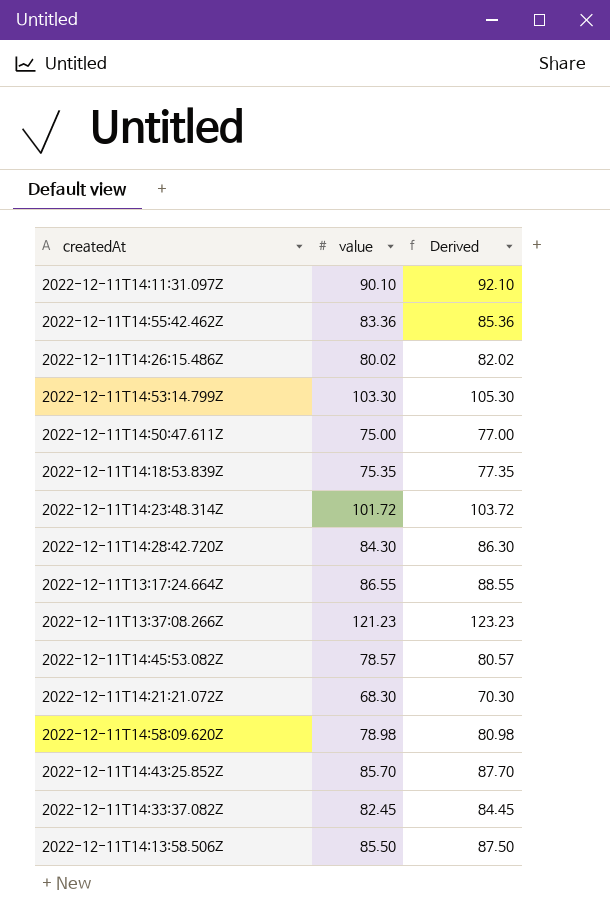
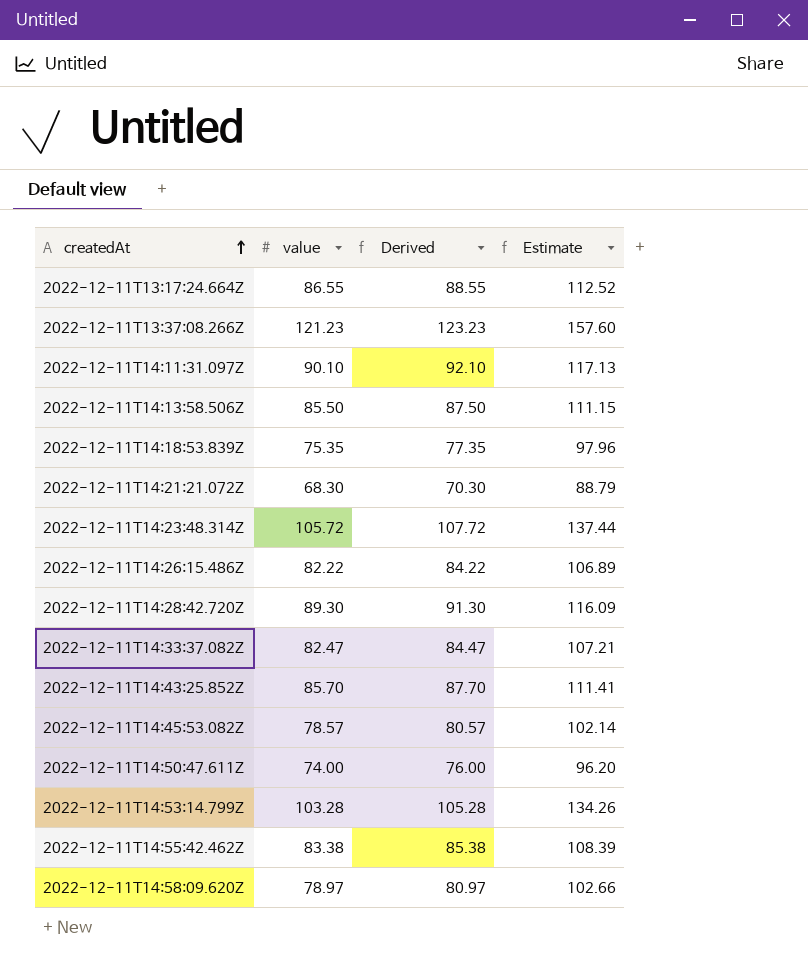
row order: none -> createdAt ascending
column Estimate | formula: none -> [value] * 1.3
2022-12-11T14:23:48.314Z | value: 101.72 -> 105.72
2022-12-11T14:23:48.314Z | Derived: 103.72 -> 107.72
2022-12-11T14:26:15.486Z | value: 80.02 -> 82.22
2022-12-11T14:26:15.486Z | Derived: 82.02 -> 84.22
2022-12-11T14:28:42.720Z | value: 84.30 -> 89.30
2022-12-11T14:28:42.720Z | Derived: 86.30 -> 91.30
2022-12-11T14:33:37.082Z | value: 82.45 -> 82.47
2022-12-11T14:33:37.082Z | Derived: 84.45 -> 84.47
2022-12-11T14:50:47.611Z | value: 75.00 -> 74.00
2022-12-11T14:50:47.611Z | Derived: 77.00 -> 76.00
2022-12-11T14:53:14.799Z | value: 103.30 -> 103.28
2022-12-11T14:53:14.799Z | Derived: 105.30 -> 105.28
2022-12-11T14:55:42.462Z | value: 83.36 -> 83.38
2022-12-11T14:55:42.462Z | Derived: 85.36 -> 85.38
2022-12-11T14:58:09.620Z | value: 78.98 -> 78.97
2022-12-11T14:58:09.620Z | Derived: 80.98 -> 80.97

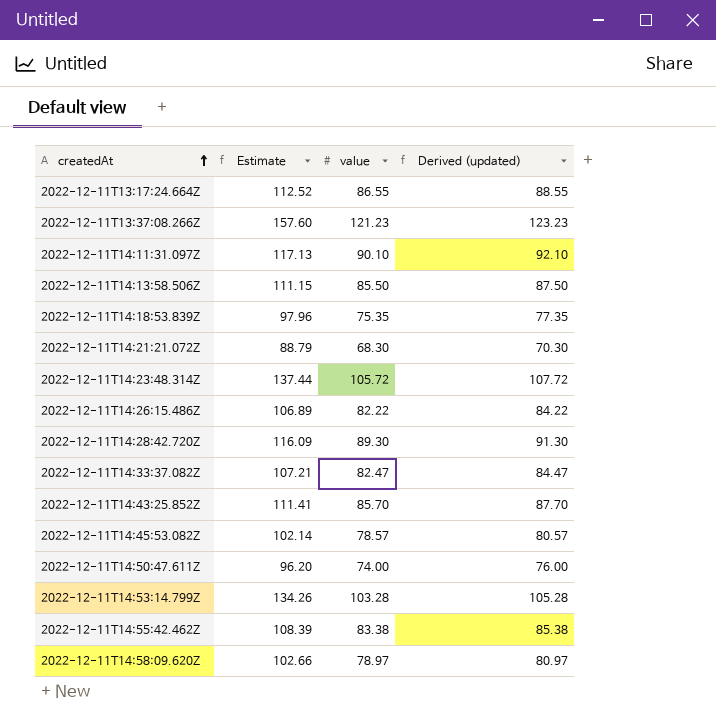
column Estimate | position: 4 -> 2
column name: Derived -> Derived (updated)

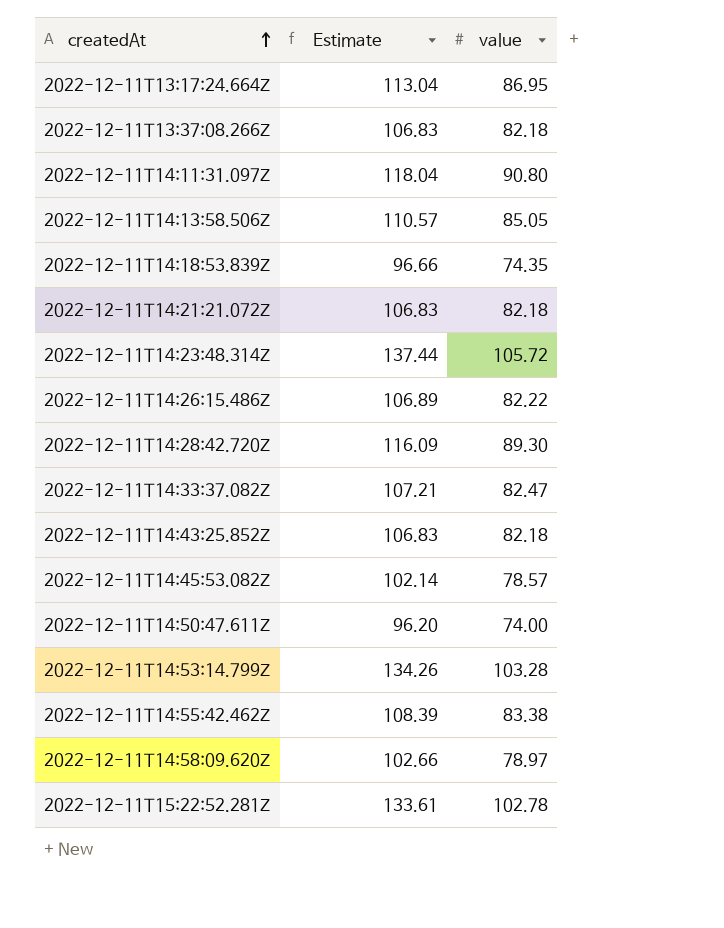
column Derived (updated) | formula: [value] + 2 -> none
2022-12-11T13:17:24.664Z | Estimate: 112.52 -> 113.04
2022-12-11T13:17:24.664Z | value: 86.55 -> 86.95
2022-12-11T13:37:08.266Z | Estimate: 157.60 -> 106.83
2022-12-11T13:37:08.266Z | value: 121.23 -> 82.18
2022-12-11T14:11:31.097Z | Estimate: 117.13 -> 118.04
2022-12-11T14:11:31.097Z | value: 90.10 -> 90.80
2022-12-11T14:13:58.506Z | Estimate: 111.15 -> 110.57
2022-12-11T14:13:58.506Z | value: 85.50 -> 85.05
2022-12-11T14:18:53.839Z | Estimate: 97.96 -> 96.66
2022-12-11T14:18:53.839Z | value: 75.35 -> 74.35
2022-12-11T14:21:21.072Z | Estimate: 88.79 -> 106.83
2022-12-11T14:21:21.072Z | value: 68.30 -> 82.18
2022-12-11T14:43:25.852Z | Estimate: 111.41 -> 106.83
2022-12-11T14:43:25.852Z | value: 85.70 -> 82.18
row 2022-12-11T15:22:52.281Z: none -> 133.61 | 102.78

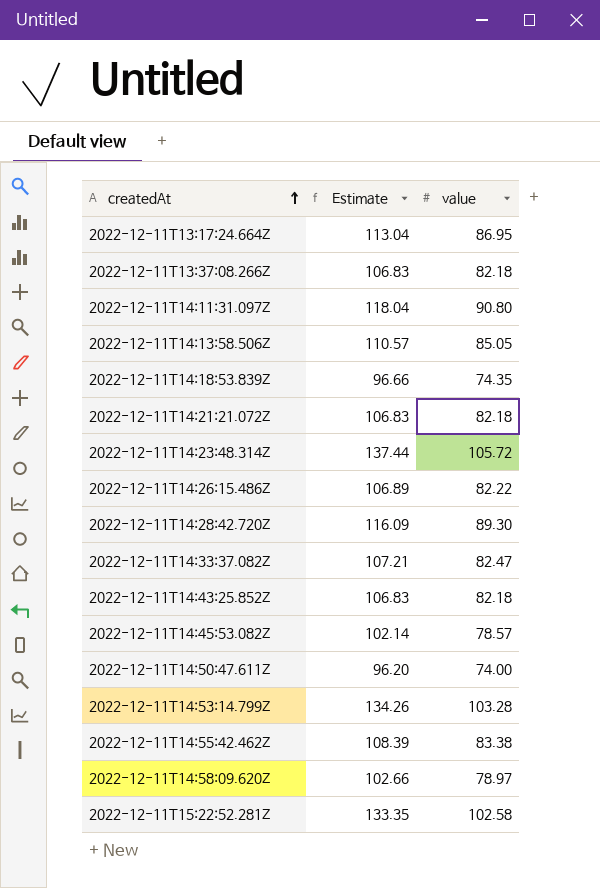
2022-12-11T15:22:52.281Z | Estimate: 133.61 -> 133.35
2022-12-11T15:22:52.281Z | value: 102.78 -> 102.58

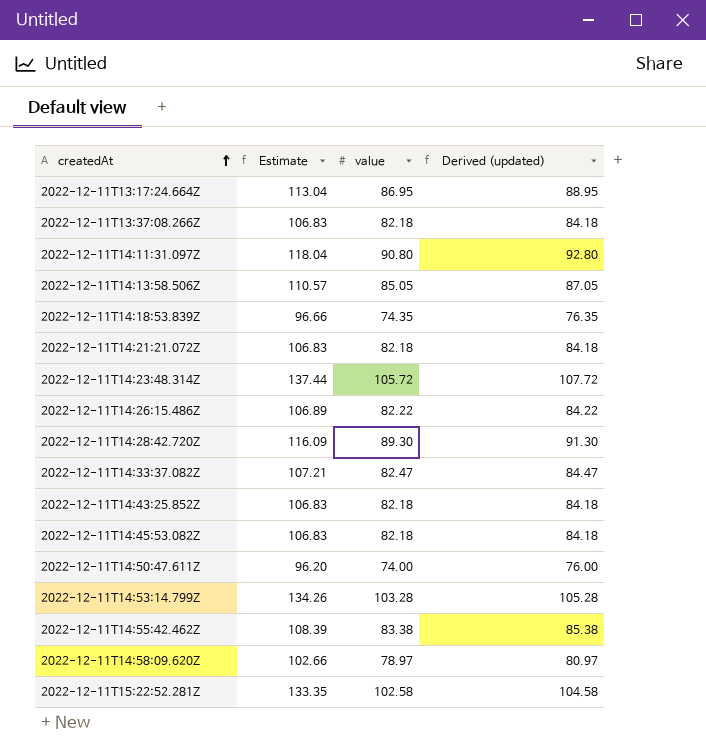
column Derived (updated) | formula: none -> [value] + 2
2022-12-11T14:45:53.082Z | Estimate: 102.14 -> 106.83
2022-12-11T14:45:53.082Z | value: 78.57 -> 82.18

